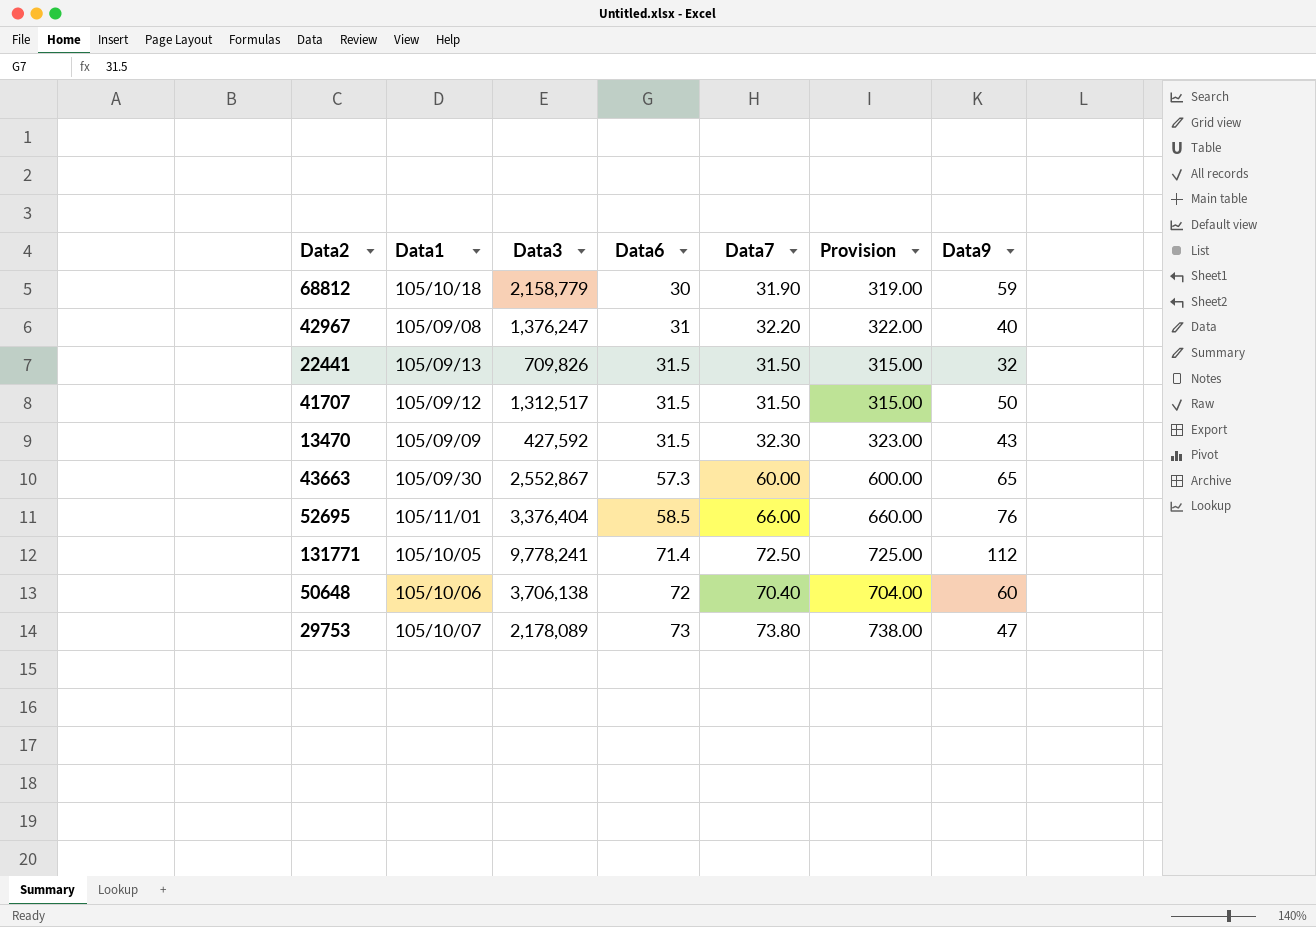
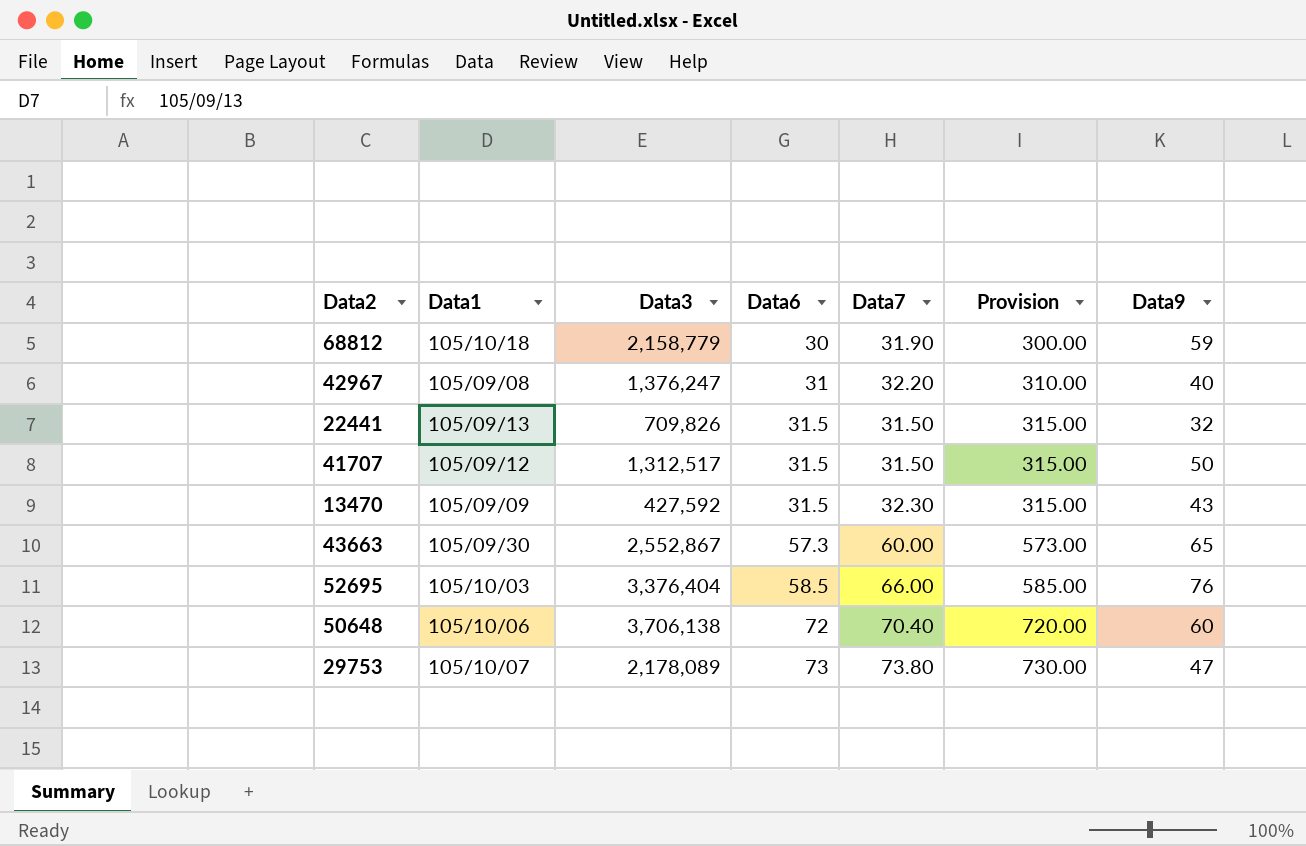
column Provision | formula: [Data7] * 10 -> [Data6] * 10
row 131771: 105/10/05 | 9,778,241 | 71.4 | 72.50 | 725.00 | 112 -> none
52695 | Data1: 105/11/01 -> 105/10/03

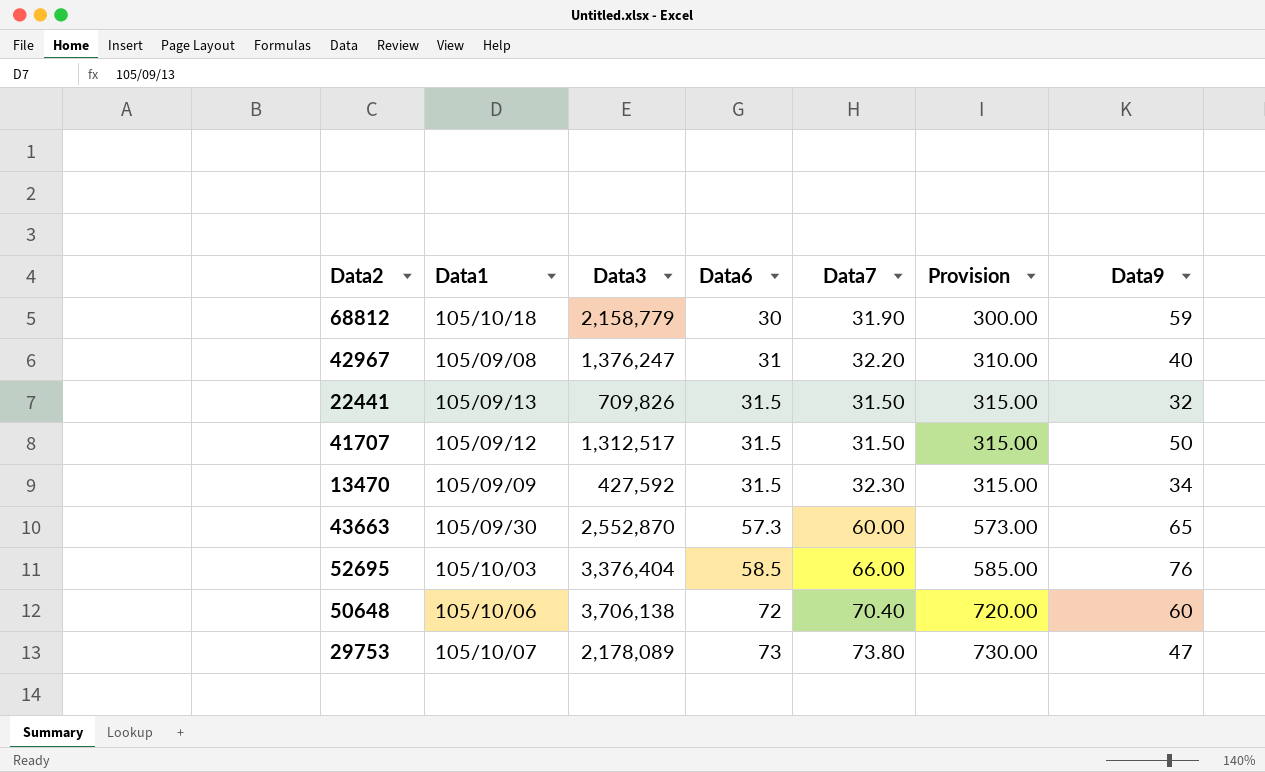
13470 | Data9: 43 -> 34
43663 | Data3: 2,552,867 -> 2,552,870

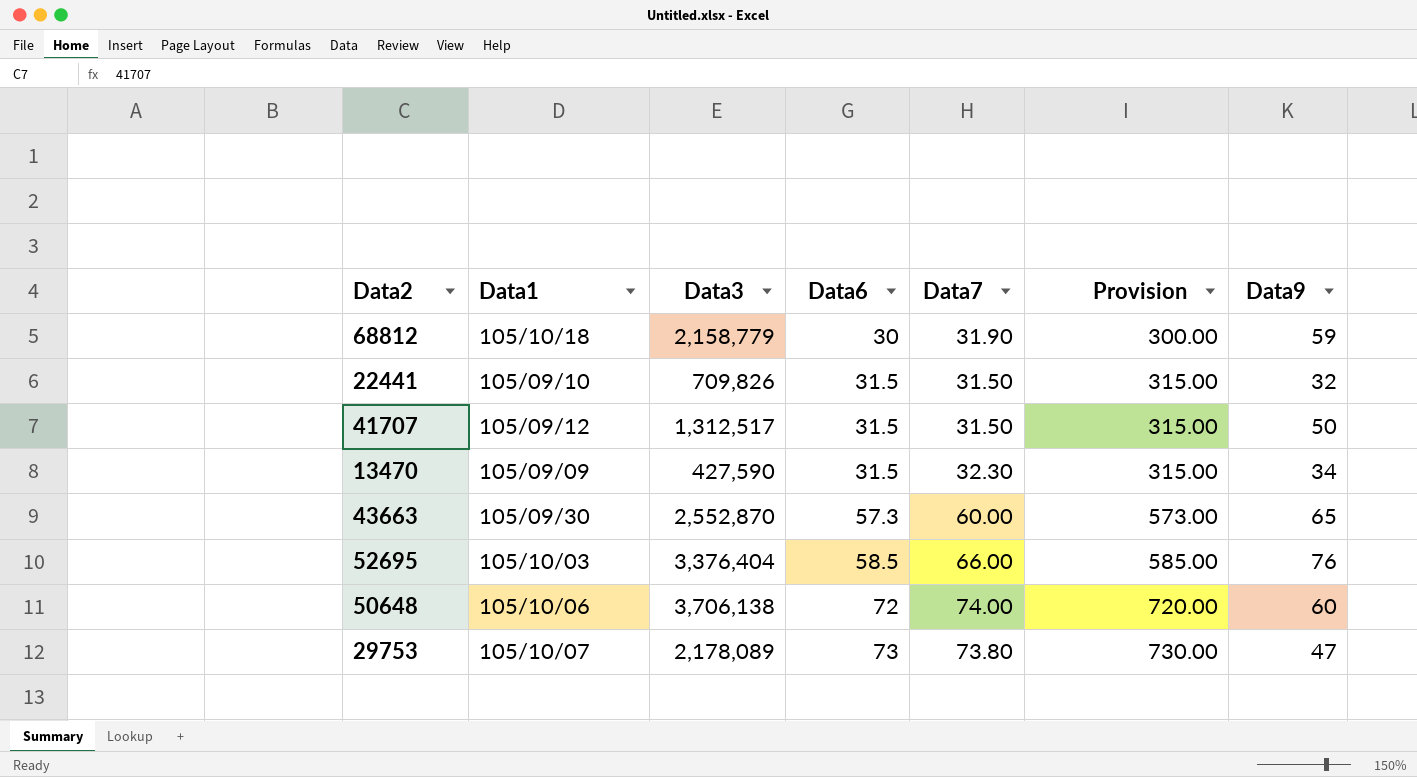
row 42967: 105/09/08 | 1,376,247 | 31 | 32.20 | 310.00 | 40 -> none
22441 | Data1: 105/09/13 -> 105/09/10
13470 | Data3: 427,592 -> 427,590
50648 | Data7: 70.40 -> 74.00

